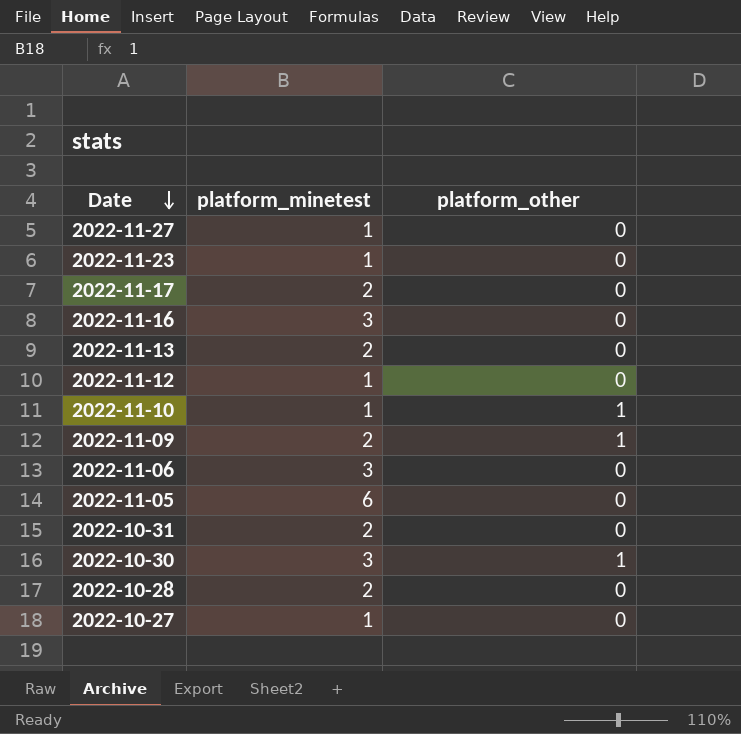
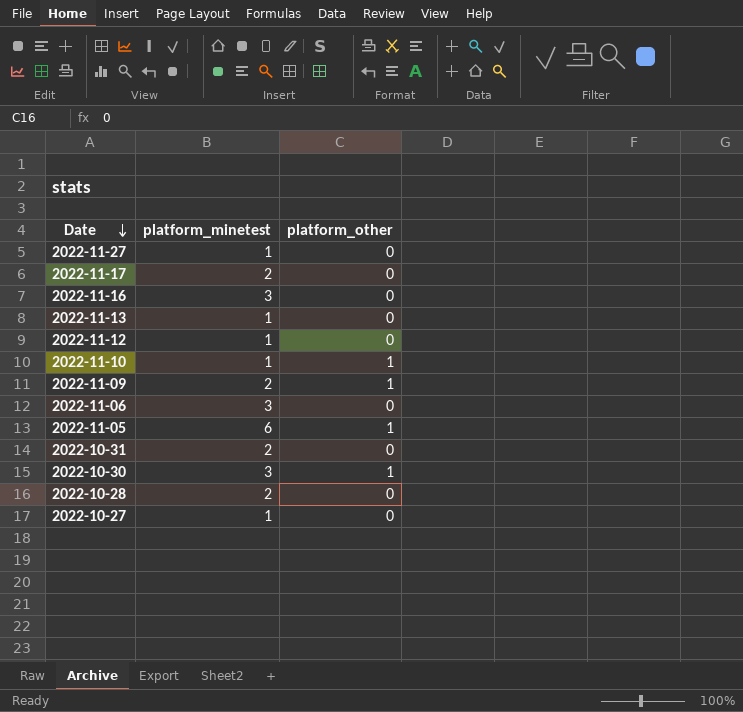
row 2022-11-23: 1 | 0 -> none
2022-11-13 | platform_minetest: 2 -> 1
2022-11-05 | platform_other: 0 -> 1

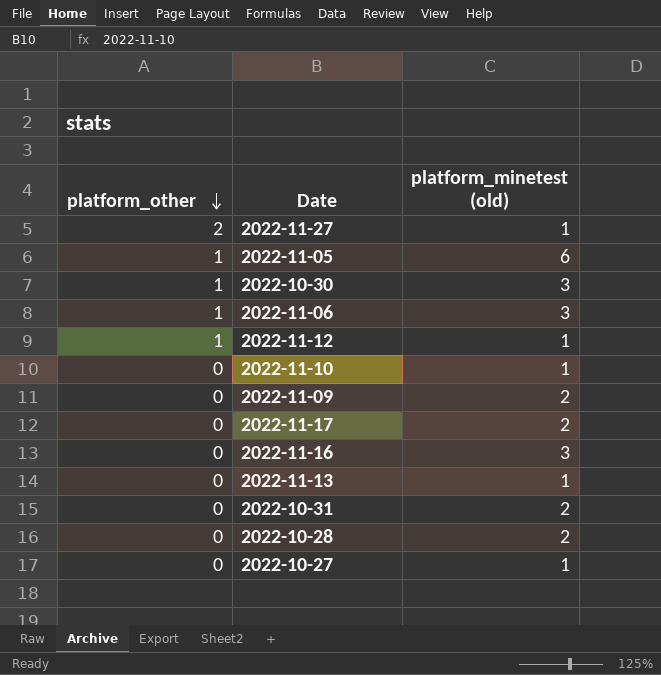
row order: Date descending -> platform_other descending
column platform_other | position: 3 -> 1
column name: platform_minetest -> platform_minetest (old)
2022-11-27 | platform_other: 0 -> 2
2022-11-06 | platform_other: 0 -> 1
2022-11-12 | platform_other: 0 -> 1
2022-11-10 | platform_other: 1 -> 0
2022-11-09 | platform_other: 1 -> 0

